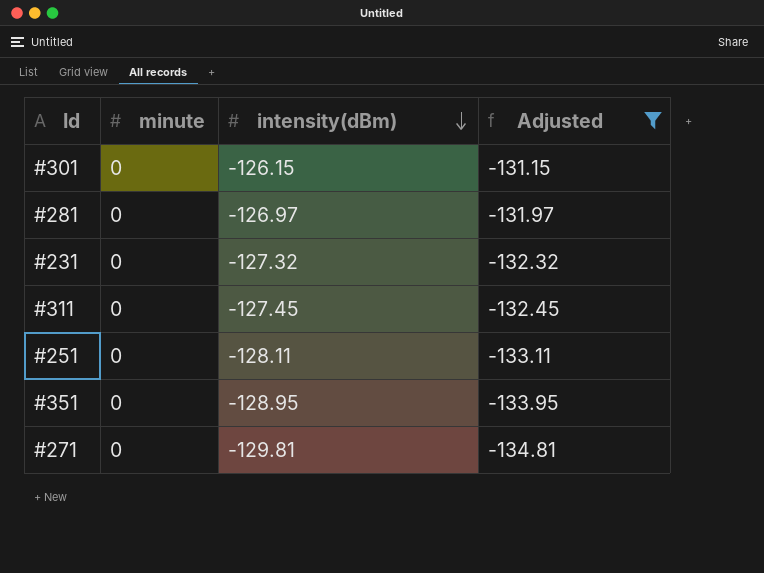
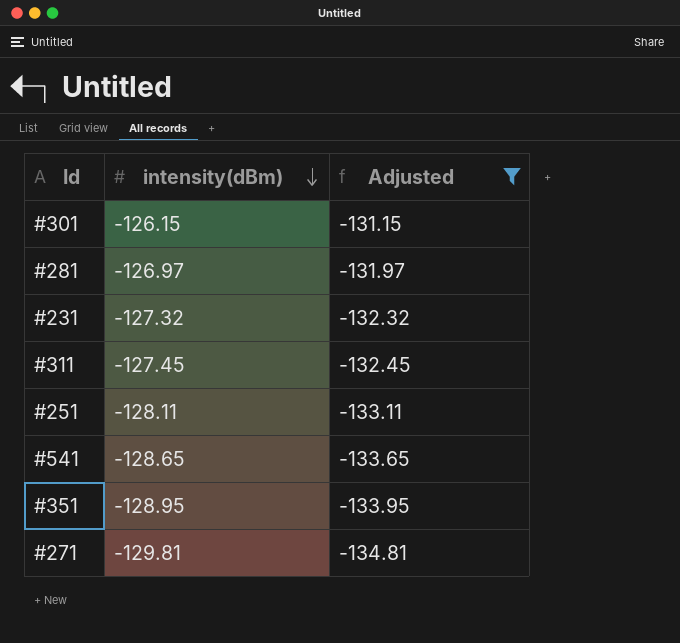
column minute | position: 2 -> none
row #541: none -> -128.65 | -133.65

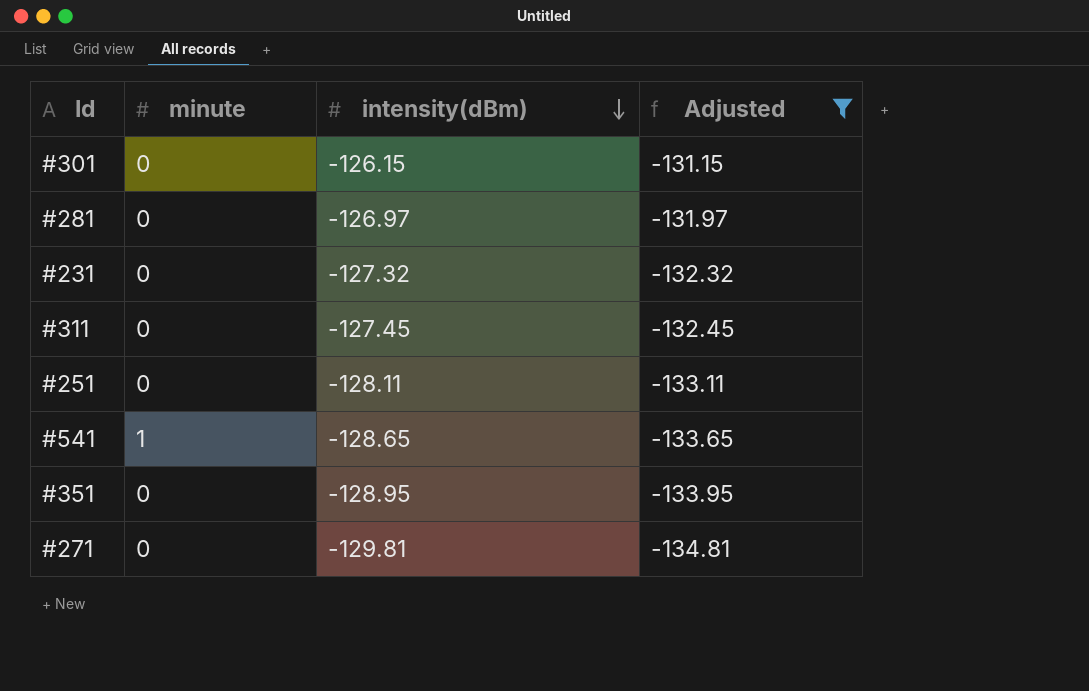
column minute | position: none -> 2

